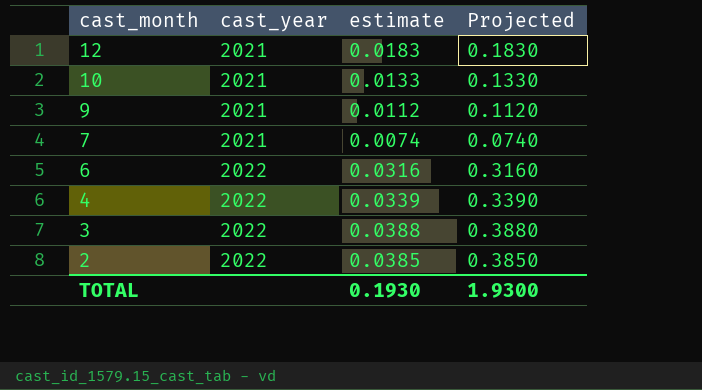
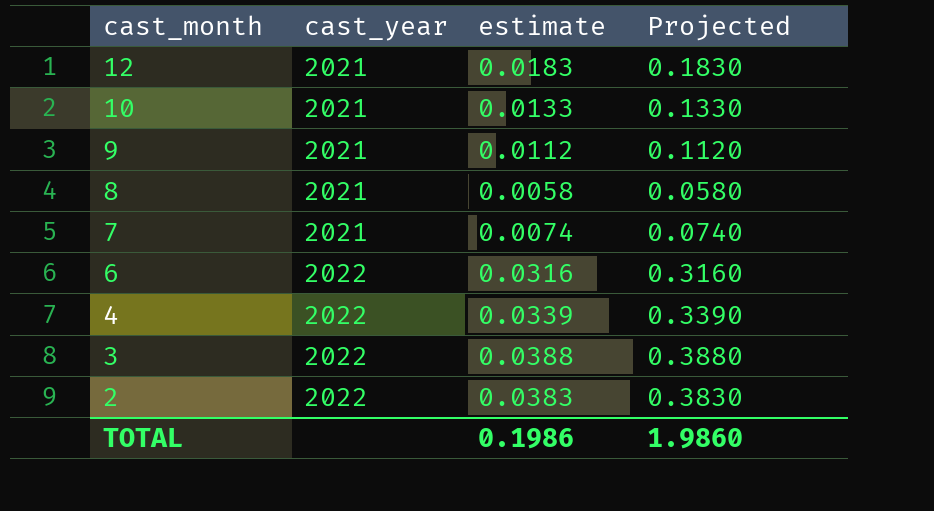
row 8: none -> 2021 | 0.0058 | 0.0580
2 | estimate: 0.0385 -> 0.0383
2 | Projected: 0.3850 -> 0.3830
TOTAL | estimate: 0.1930 -> 0.1986
TOTAL | Projected: 1.9300 -> 1.9860

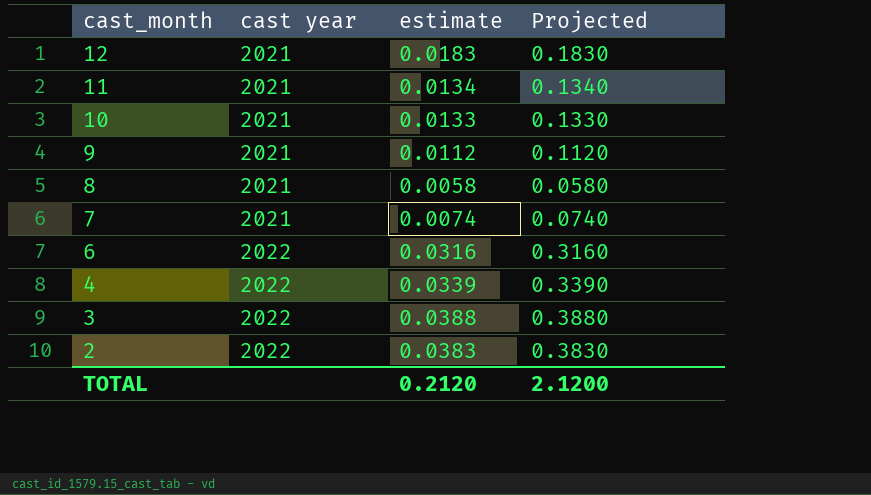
column name: cast_year -> cast year
row 11: none -> 2021 | 0.0134 | 0.1340
TOTAL | estimate: 0.1986 -> 0.2120
TOTAL | Projected: 1.9860 -> 2.1200

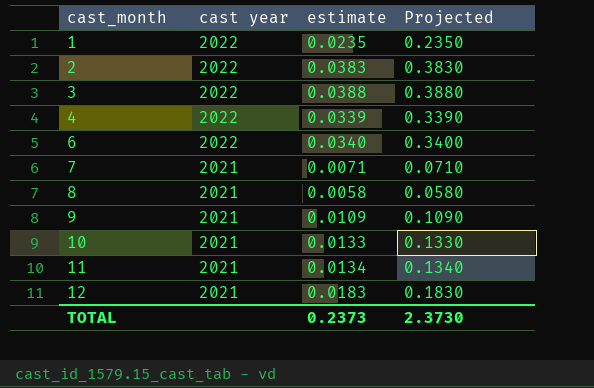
row order: cast_month descending -> cast_month ascending
row 1: none -> 2022 | 0.0235 | 0.2350
6 | estimate: 0.0316 -> 0.0340
6 | Projected: 0.3160 -> 0.3400
7 | estimate: 0.0074 -> 0.0071
7 | Projected: 0.0740 -> 0.0710
9 | estimate: 0.0112 -> 0.0109
9 | Projected: 0.1120 -> 0.1090
TOTAL | estimate: 0.2120 -> 0.2373
TOTAL | Projected: 2.1200 -> 2.3730

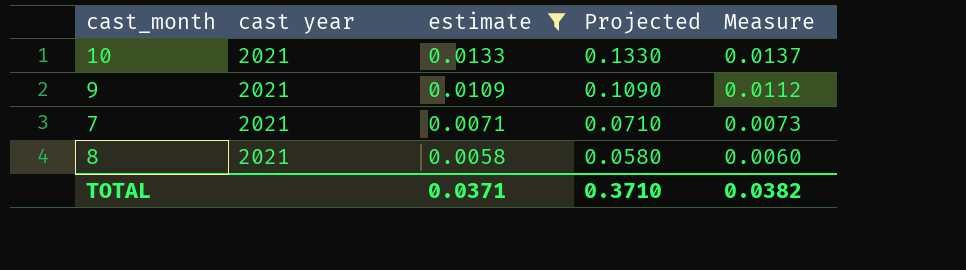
filter: none -> estimate <= 0.0133
row order: cast_month ascending -> estimate descending
column Measure | formula: none -> [estimate] * 1.03
TOTAL | estimate: 0.2373 -> 0.0371
TOTAL | Projected: 2.3730 -> 0.3710

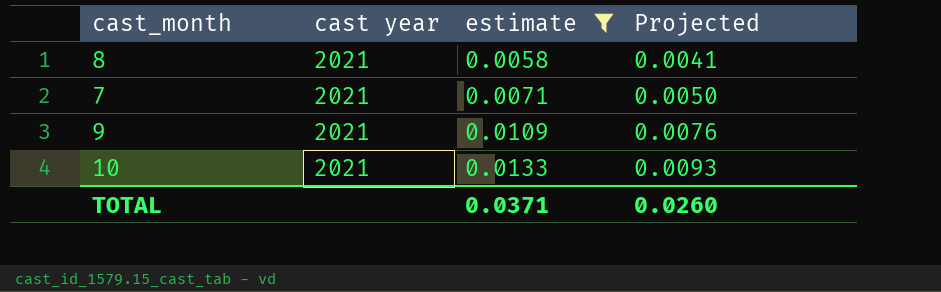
row order: estimate descending -> estimate ascending
column Measure | formula: [estimate] * 1.03 -> none
column Projected | formula: [estimate] * 10 -> [estimate] * 0.7
TOTAL | Projected: 0.3710 -> 0.0260

